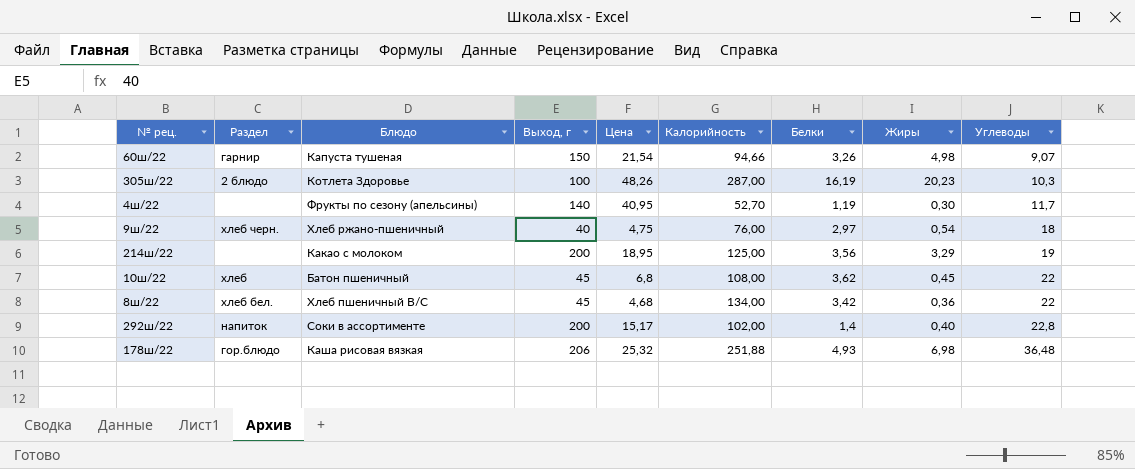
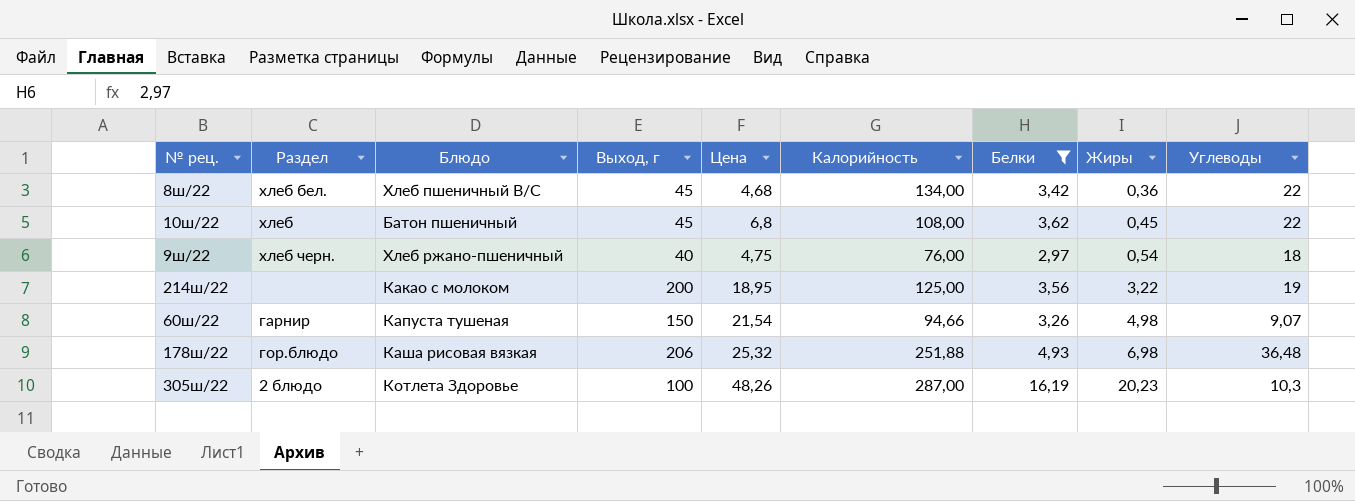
filter: none -> Белки >= 2,97
row order: Углеводы ascending -> Жиры ascending
214ш/22 | Жиры: 3,29 -> 3,22

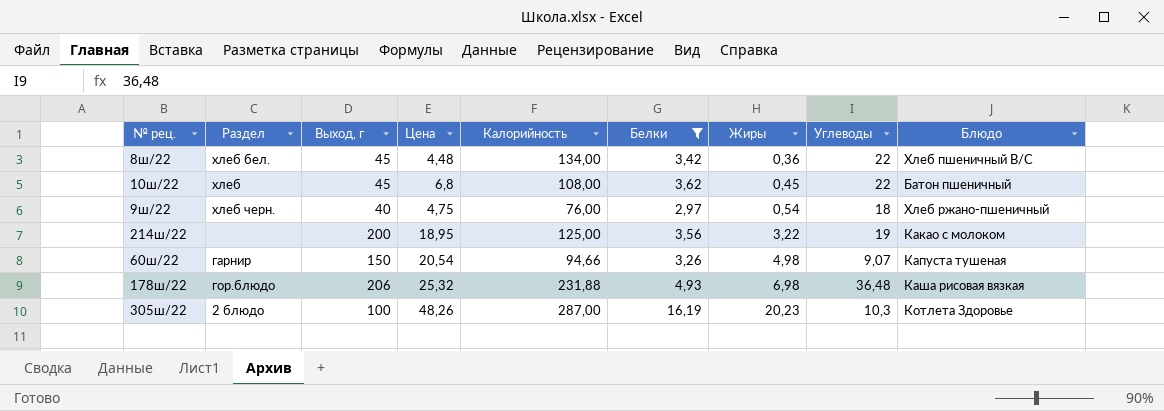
column Блюдо | position: 3 -> 9
8ш/22 | Цена: 4,68 -> 4,48
60ш/22 | Цена: 21,54 -> 20,54
178ш/22 | Калорийность: 251,88 -> 231,88

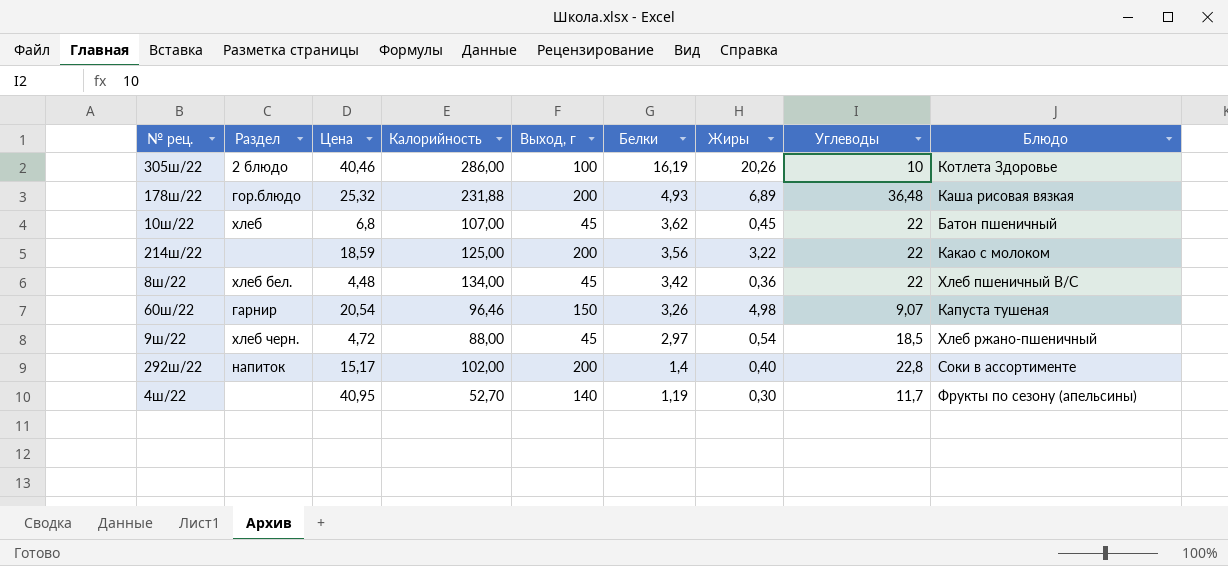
filter: Белки >= 2,97 -> none
row order: Жиры ascending -> Белки descending
column Выход, г | position: 3 -> 5
305ш/22 | Цена: 48,26 -> 40,46
305ш/22 | Калорийность: 287,00 -> 286,00
305ш/22 | Жиры: 20,23 -> 20,26
305ш/22 | Углеводы: 10,3 -> 10
178ш/22 | Выход, г: 206 -> 200
178ш/22 | Жиры: 6,98 -> 6,89
10ш/22 | Калорийность: 108,00 -> 107,00
214ш/22 | Цена: 18,95 -> 18,59
214ш/22 | Углеводы: 19 -> 22
60ш/22 | Калорийность: 94,66 -> 96,46
9ш/22 | Цена: 4,75 -> 4,72
9ш/22 | Калорийность: 76,00 -> 88,00
9ш/22 | Выход, г: 40 -> 45
9ш/22 | Углеводы: 18 -> 18,5

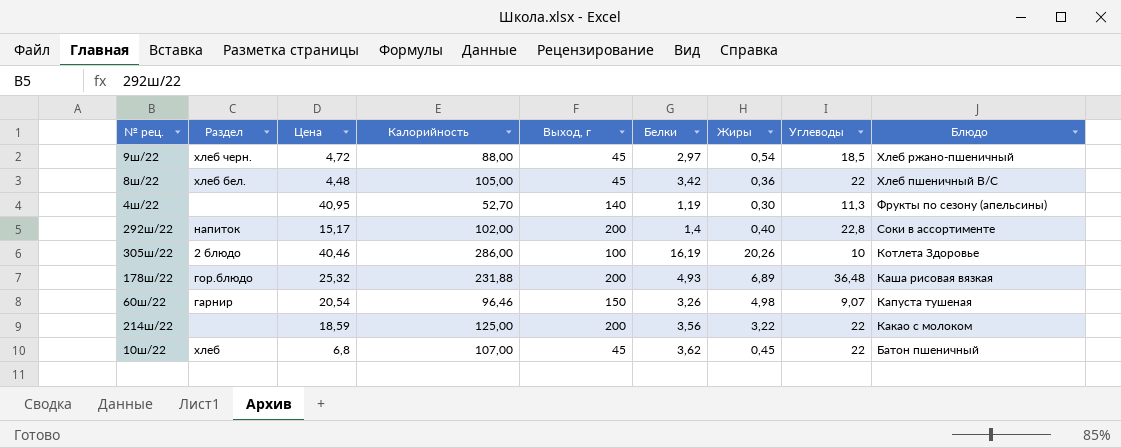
row order: Белки descending -> Блюдо descending
8ш/22 | Калорийность: 134,00 -> 105,00
4ш/22 | Углеводы: 11,7 -> 11,3

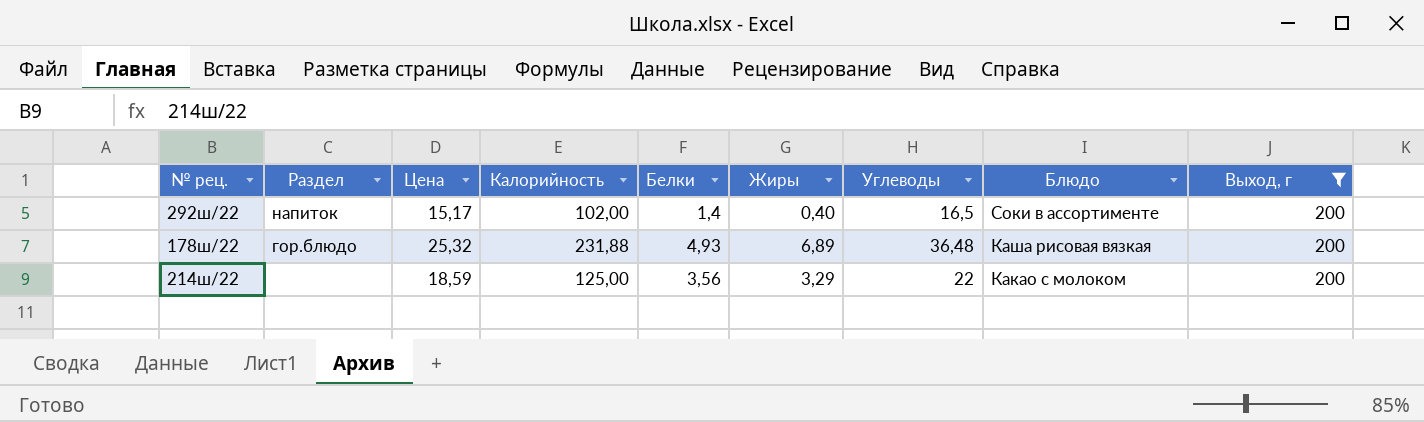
filter: none -> Выход, г = 200
column Выход, г | position: 5 -> 9
292ш/22 | Углеводы: 22,8 -> 16,5
214ш/22 | Жиры: 3,22 -> 3,29

